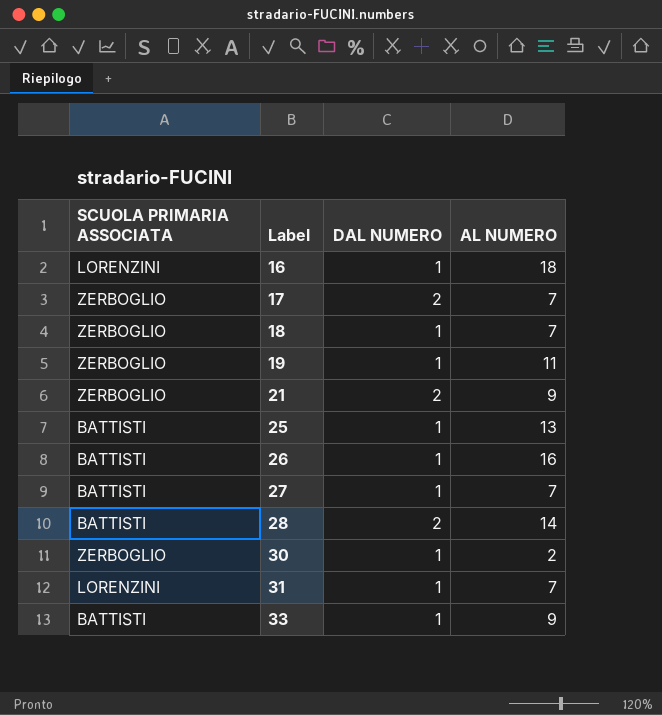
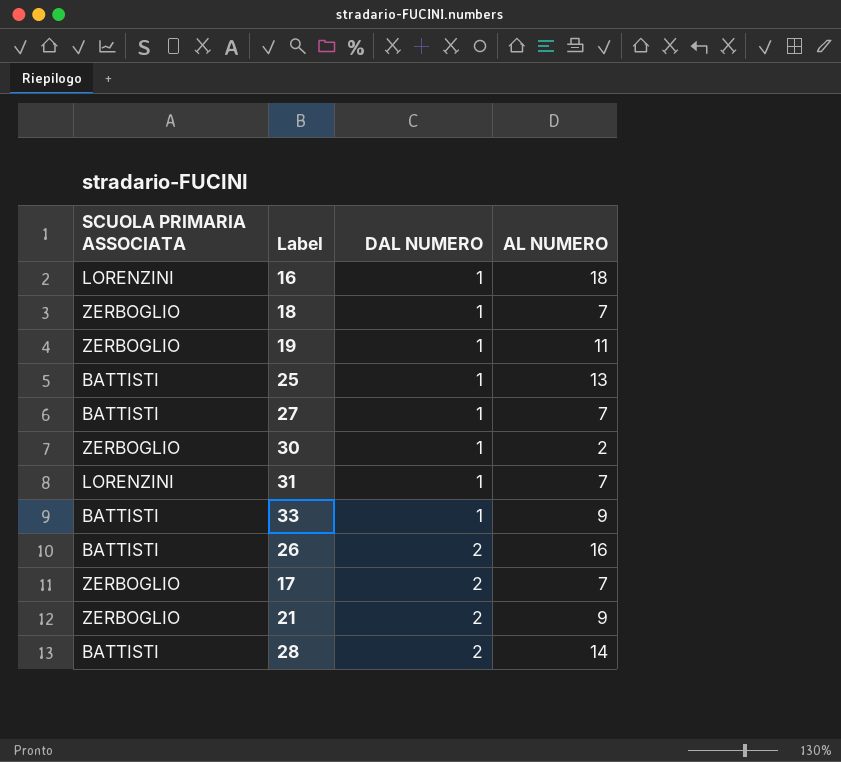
row order: Label ascending -> DAL NUMERO ascending
26 | DAL NUMERO: 1 -> 2

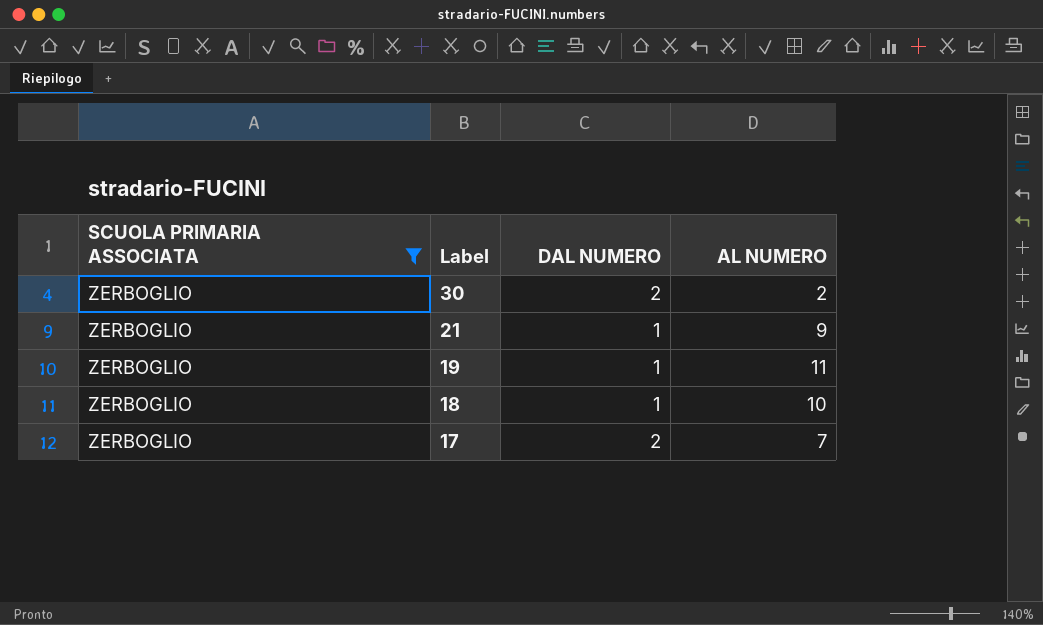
filter: none -> SCUOLA PRIMARIA ASSOCIATA = ZERBOGLIO
row order: DAL NUMERO ascending -> Label descending
30 | DAL NUMERO: 1 -> 2
21 | DAL NUMERO: 2 -> 1
18 | AL NUMERO: 7 -> 10

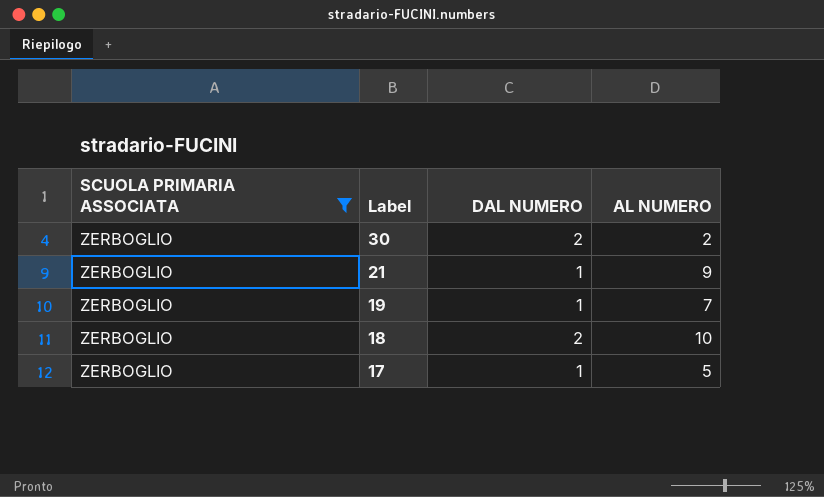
19 | AL NUMERO: 11 -> 7
18 | DAL NUMERO: 1 -> 2
17 | DAL NUMERO: 2 -> 1
17 | AL NUMERO: 7 -> 5

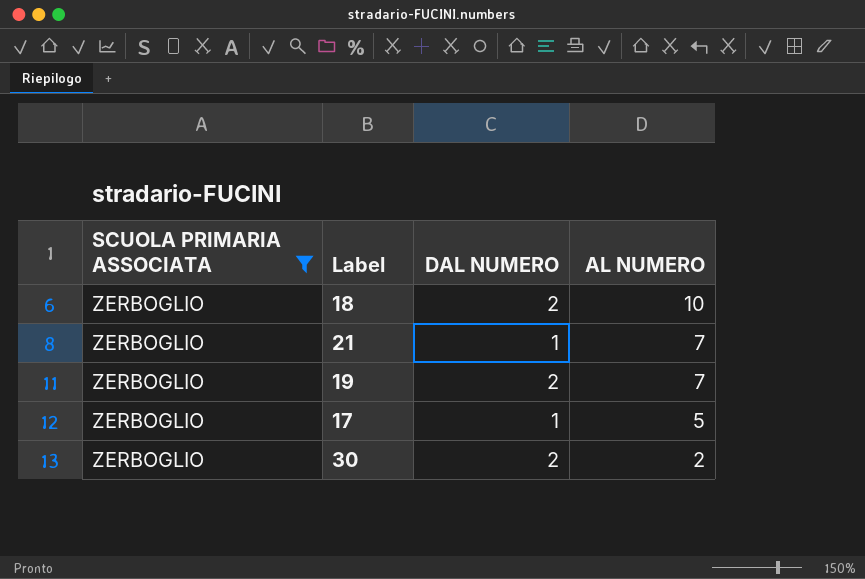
row order: Label descending -> AL NUMERO descending
21 | AL NUMERO: 9 -> 7
19 | DAL NUMERO: 1 -> 2

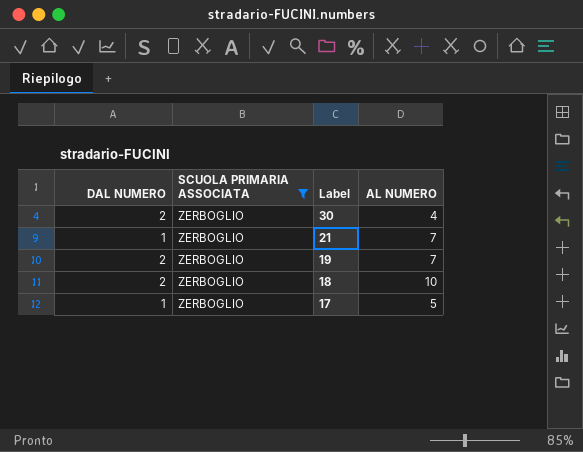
row order: AL NUMERO descending -> Label descending
column DAL NUMERO | position: 3 -> 1
30 | AL NUMERO: 2 -> 4

